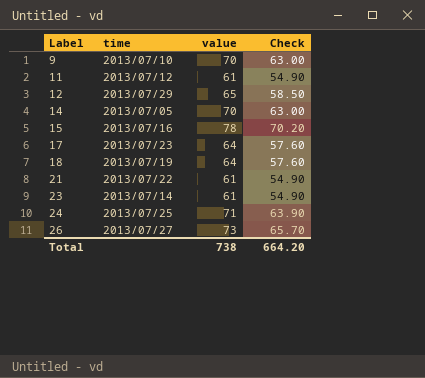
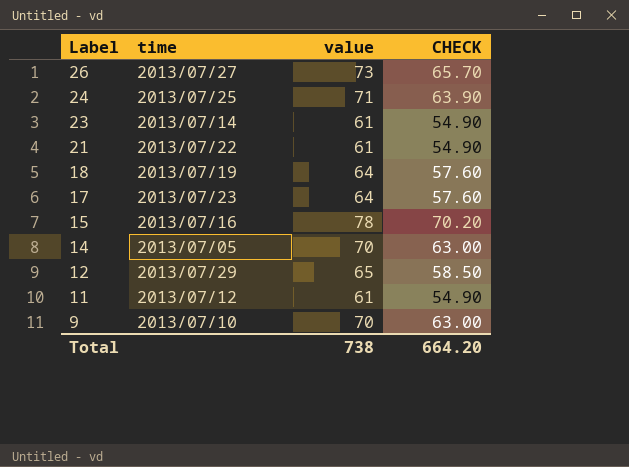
row order: Label ascending -> Label descending
column name: Check -> CHECK

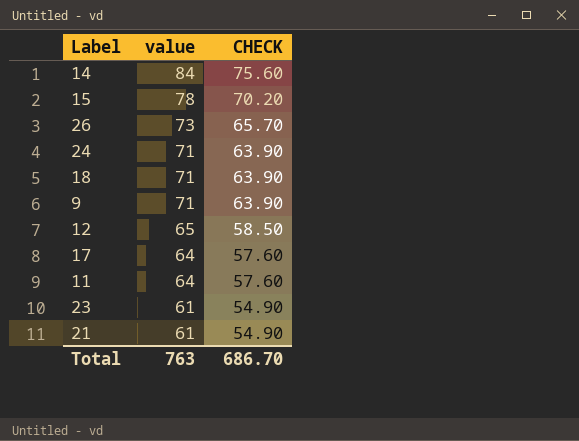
row order: Label descending -> value descending
column time | position: 2 -> none
14 | value: 70 -> 84
14 | CHECK: 63.00 -> 75.60
18 | value: 64 -> 71
18 | CHECK: 57.60 -> 63.90
9 | value: 70 -> 71
9 | CHECK: 63.00 -> 63.90
11 | value: 61 -> 64
11 | CHECK: 54.90 -> 57.60
Total | value: 738 -> 763
Total | CHECK: 664.20 -> 686.70

